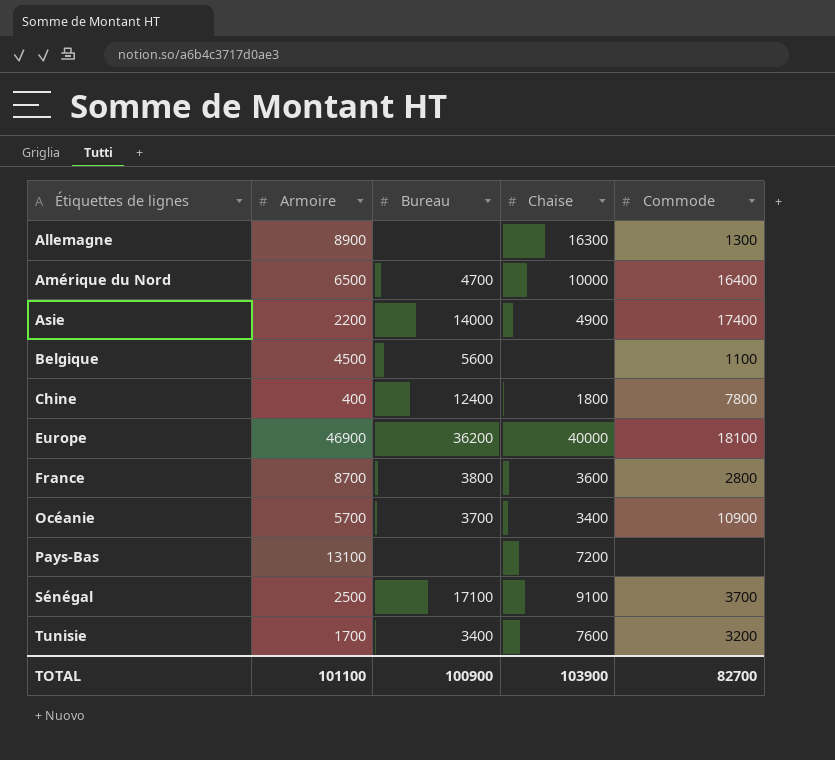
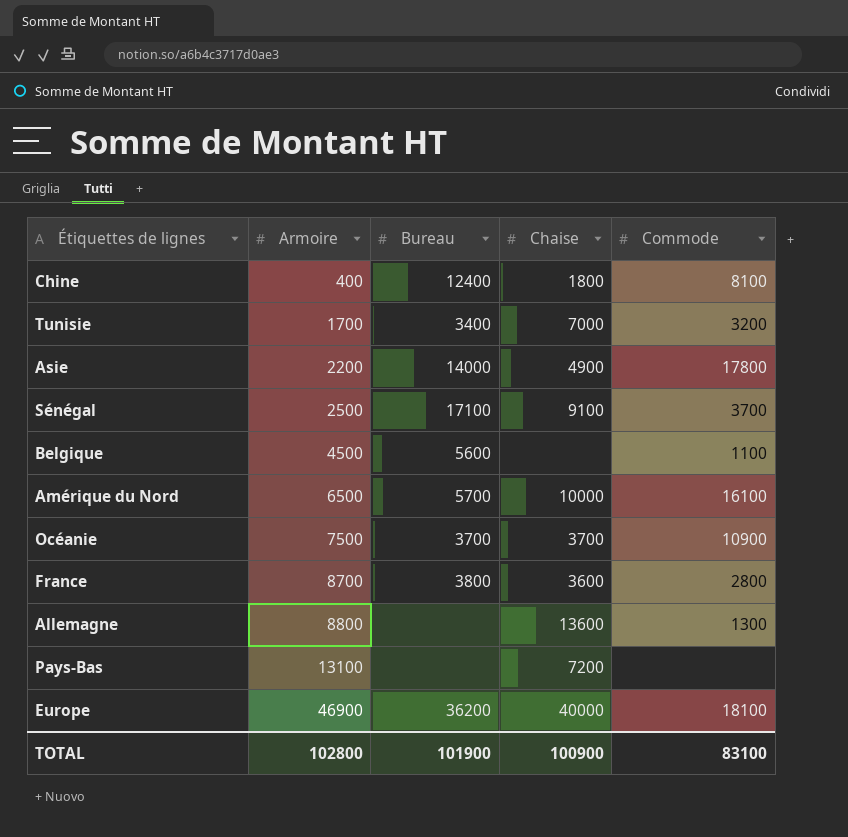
row order: Étiquettes de lignes ascending -> Armoire ascending
Chine | Commode: 7800 -> 8100
Tunisie | Chaise: 7600 -> 7000
Asie | Commode: 17400 -> 17800
Amérique du Nord | Bureau: 4700 -> 5700
Amérique du Nord | Commode: 16400 -> 16100
Océanie | Armoire: 5700 -> 7500
Océanie | Chaise: 3400 -> 3700
Allemagne | Armoire: 8900 -> 8800
Allemagne | Chaise: 16300 -> 13600
TOTAL | Armoire: 101100 -> 102800
TOTAL | Bureau: 100900 -> 101900
TOTAL | Chaise: 103900 -> 100900
TOTAL | Commode: 82700 -> 83100

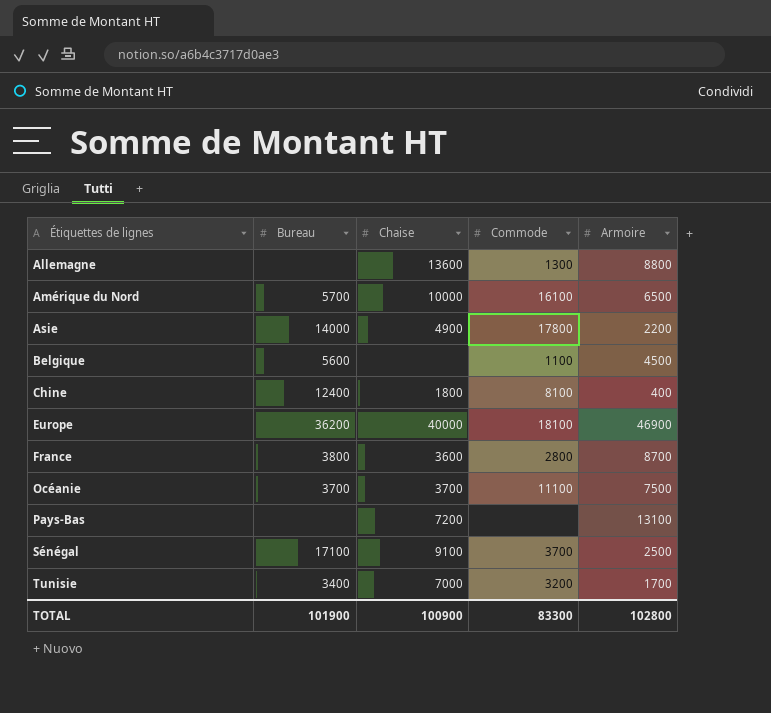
row order: Armoire ascending -> Étiquettes de lignes ascending
column Armoire | position: 2 -> 5
Océanie | Commode: 10900 -> 11100
TOTAL | Commode: 83100 -> 83300

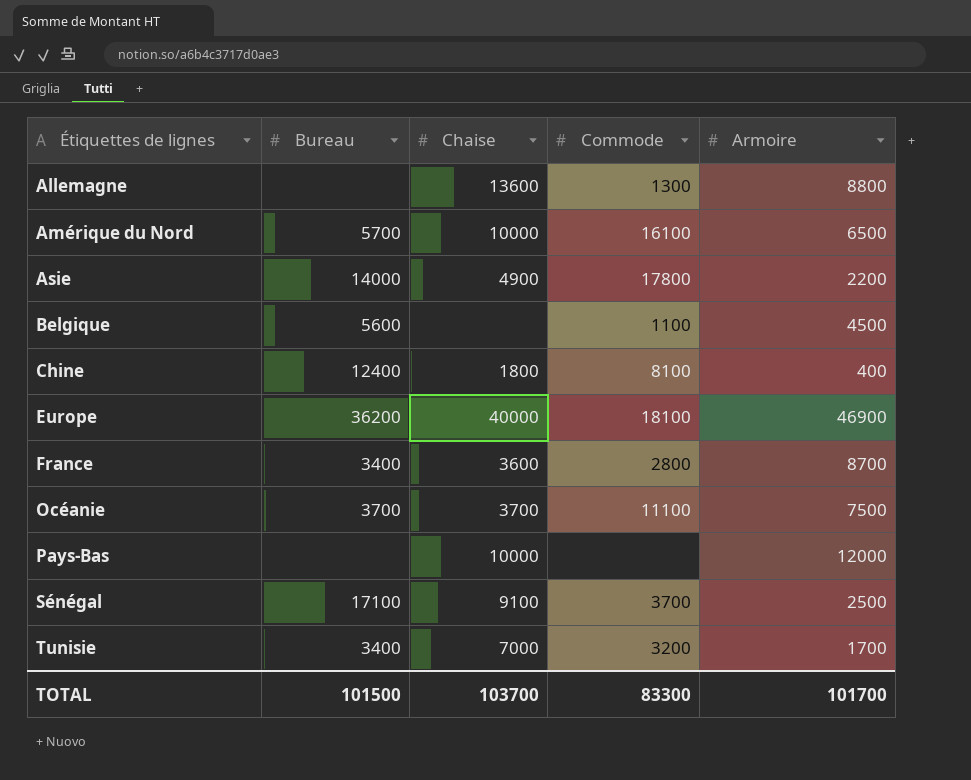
France | Bureau: 3800 -> 3400
Pays-Bas | Chaise: 7200 -> 10000
Pays-Bas | Armoire: 13100 -> 12000
TOTAL | Bureau: 101900 -> 101500
TOTAL | Chaise: 100900 -> 103700
TOTAL | Armoire: 102800 -> 101700

